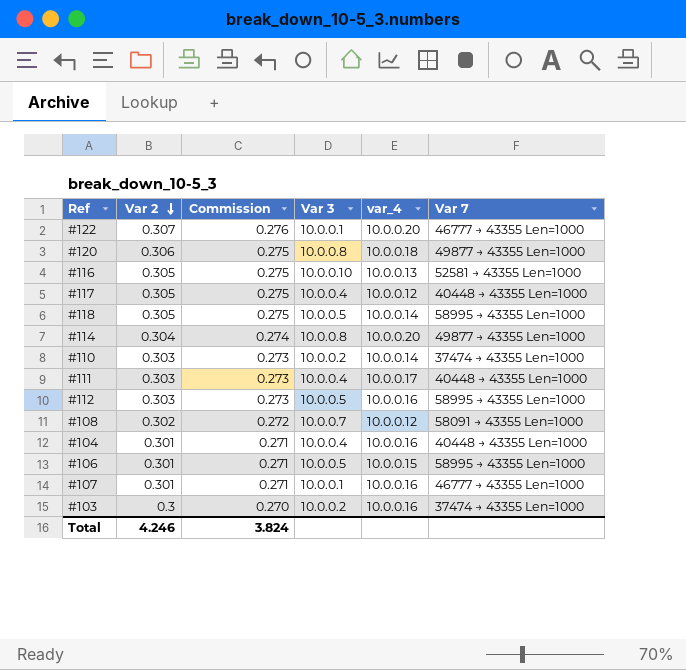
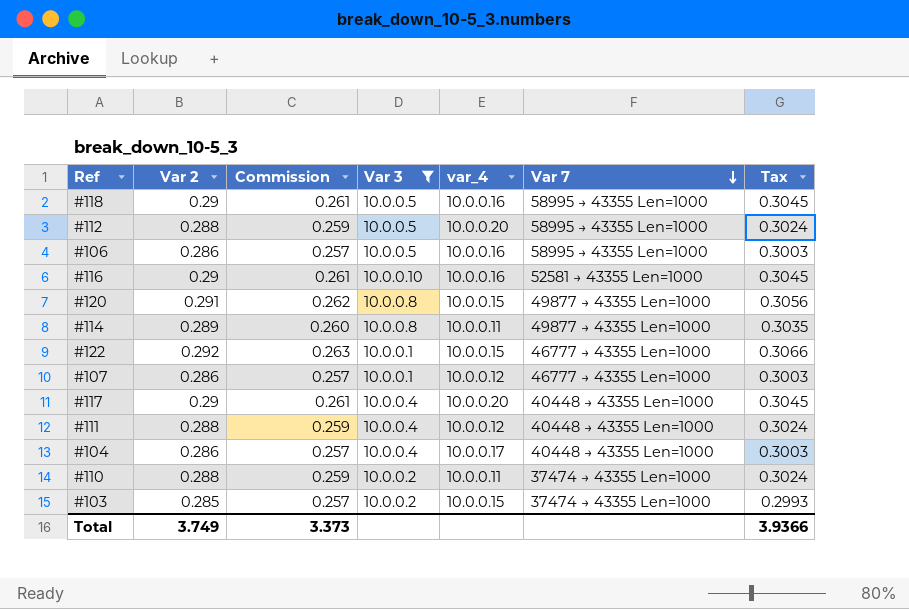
filter: none -> Var 3 != 10.0.0.7
row order: Var 2 descending -> Var 7 descending
column Tax | formula: none -> [Var 2] * 1.05
#118 | Var 2: 0.305 -> 0.29
#118 | Commission: 0.275 -> 0.261
#118 | var_4: 10.0.0.14 -> 10.0.0.16
#112 | Var 2: 0.303 -> 0.288
#112 | Commission: 0.273 -> 0.259
#112 | var_4: 10.0.0.16 -> 10.0.0.20
#106 | Var 2: 0.301 -> 0.286
#106 | Commission: 0.271 -> 0.257
#106 | var_4: 10.0.0.15 -> 10.0.0.16
#116 | Var 2: 0.305 -> 0.29
#116 | Commission: 0.275 -> 0.261
#116 | var_4: 10.0.0.13 -> 10.0.0.16
#120 | Var 2: 0.306 -> 0.291
#120 | Commission: 0.275 -> 0.262
#120 | var_4: 10.0.0.18 -> 10.0.0.15
#114 | Var 2: 0.304 -> 0.289
#114 | Commission: 0.274 -> 0.260
#114 | var_4: 10.0.0.20 -> 10.0.0.11
#122 | Var 2: 0.307 -> 0.292
#122 | Commission: 0.276 -> 0.263
#122 | var_4: 10.0.0.20 -> 10.0.0.15
#107 | Var 2: 0.301 -> 0.286
#107 | Commission: 0.271 -> 0.257
#107 | var_4: 10.0.0.16 -> 10.0.0.12
#117 | Var 2: 0.305 -> 0.29
#117 | Commission: 0.275 -> 0.261
#117 | var_4: 10.0.0.12 -> 10.0.0.20
#111 | Var 2: 0.303 -> 0.288
#111 | Commission: 0.273 -> 0.259
#111 | var_4: 10.0.0.17 -> 10.0.0.12
#104 | Var 2: 0.301 -> 0.286
#104 | Commission: 0.271 -> 0.257
#104 | var_4: 10.0.0.16 -> 10.0.0.17
#110 | Var 2: 0.303 -> 0.288
#110 | Commission: 0.273 -> 0.259
#110 | var_4: 10.0.0.14 -> 10.0.0.11
#103 | Var 2: 0.3 -> 0.285
#103 | Commission: 0.270 -> 0.257
#103 | var_4: 10.0.0.16 -> 10.0.0.15
Total | Var 2: 4.246 -> 3.749
Total | Commission: 3.824 -> 3.373

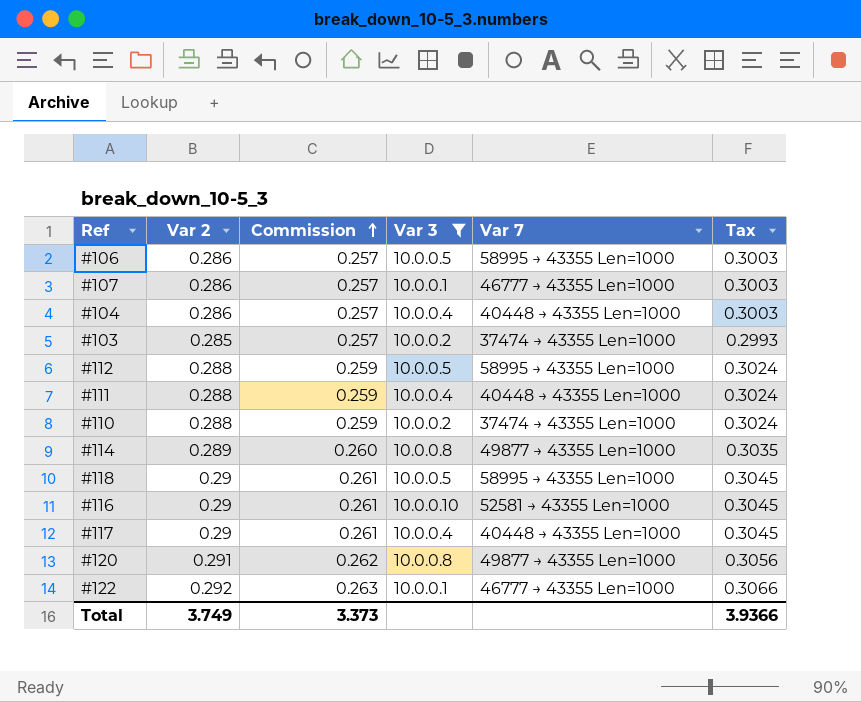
row order: Var 7 descending -> Commission ascending
column var_4 | position: 5 -> none

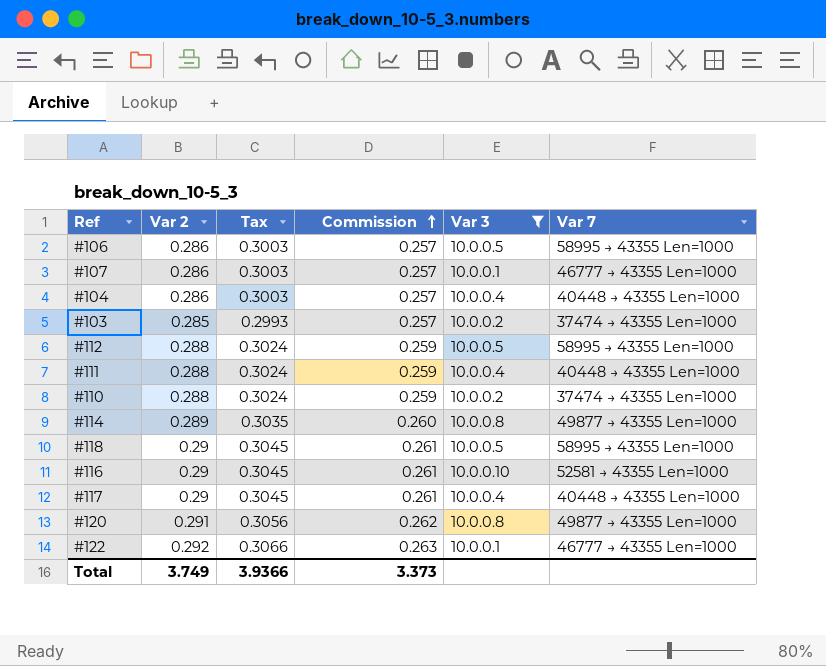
column Tax | position: 6 -> 3

